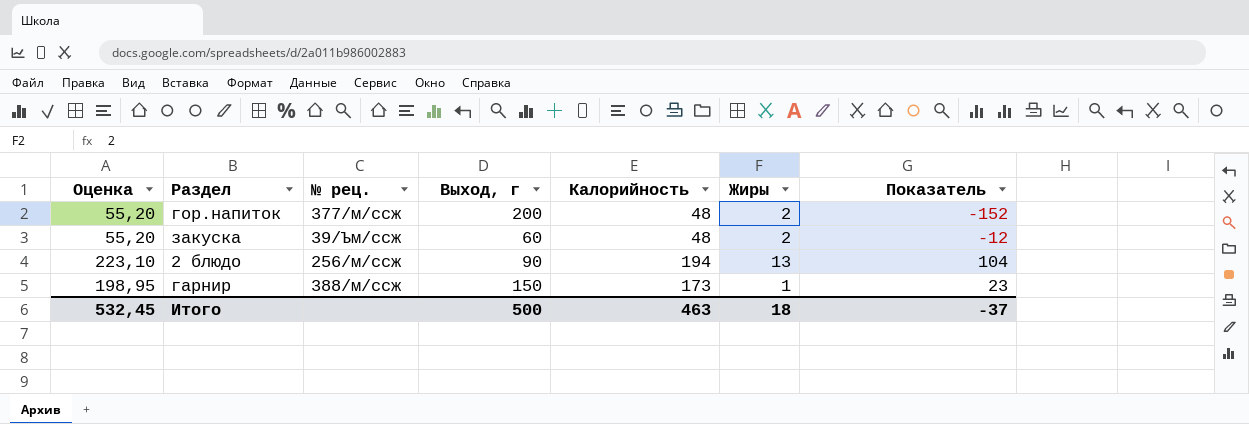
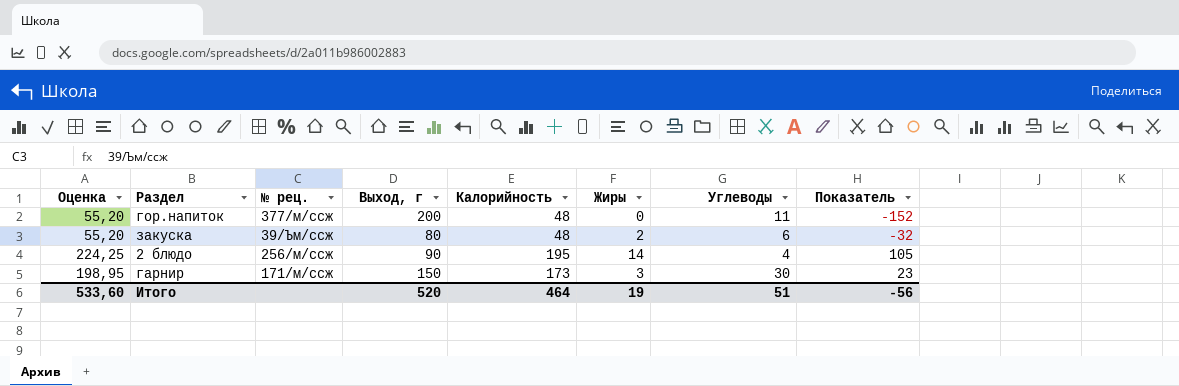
column Углеводы | position: none -> 7
гор.напиток | Жиры: 2 -> 0
закуска | Выход, г: 60 -> 80
закуска | Показатель: -12 -> -32
2 блюдо | Оценка: 223,10 -> 224,25
2 блюдо | Калорийность: 194 -> 195
2 блюдо | Жиры: 13 -> 14
2 блюдо | Показатель: 104 -> 105
гарнир | № рец.: 388/м/ссж -> 171/м/ссж
гарнир | Жиры: 1 -> 3
Итого | Оценка: 532,45 -> 533,60
Итого | Выход, г: 500 -> 520
Итого | Калорийность: 463 -> 464
Итого | Жиры: 18 -> 19
Итого | Показатель: -37 -> -56

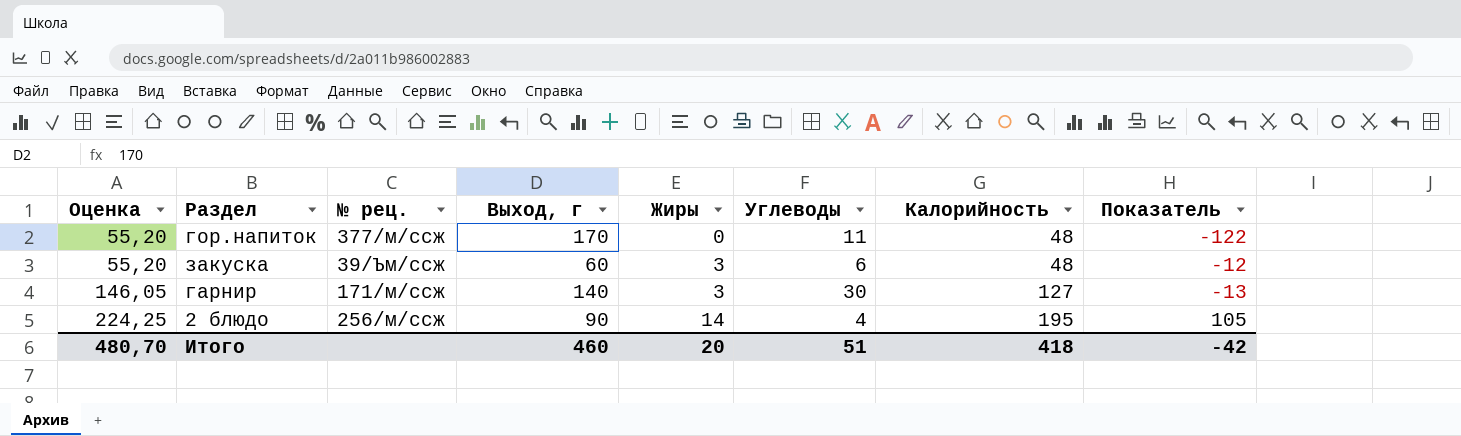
row order: none -> Оценка ascending
column Калорийность | position: 5 -> 7
гор.напиток | Выход, г: 200 -> 170
гор.напиток | Показатель: -152 -> -122
закуска | Выход, г: 80 -> 60
закуска | Жиры: 2 -> 3
закуска | Показатель: -32 -> -12
гарнир | Оценка: 198,95 -> 146,05
гарнир | Выход, г: 150 -> 140
гарнир | Калорийность: 173 -> 127
гарнир | Показатель: 23 -> -13
Итого | Оценка: 533,60 -> 480,70
Итого | Выход, г: 520 -> 460
Итого | Жиры: 19 -> 20
Итого | Калорийность: 464 -> 418
Итого | Показатель: -56 -> -42

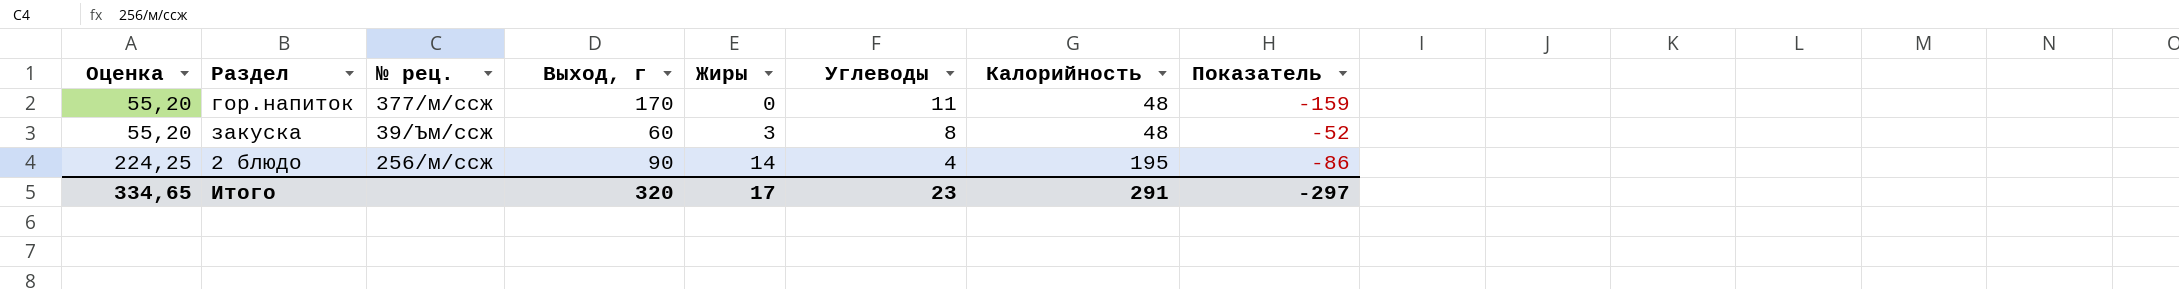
column Показатель | formula: [Калорийность] - [Выход, г] -> [Углеводы] - [Выход, г]
row гарнир: 146,05 | 171/м/ссж | 140 | 3 | 30 | 127 | -13 -> none
закуска | Углеводы: 6 -> 8
Итого | Оценка: 480,70 -> 334,65
Итого | Выход, г: 460 -> 320
Итого | Жиры: 20 -> 17
Итого | Углеводы: 51 -> 23
Итого | Калорийность: 418 -> 291
Итого | Показатель: -42 -> -297

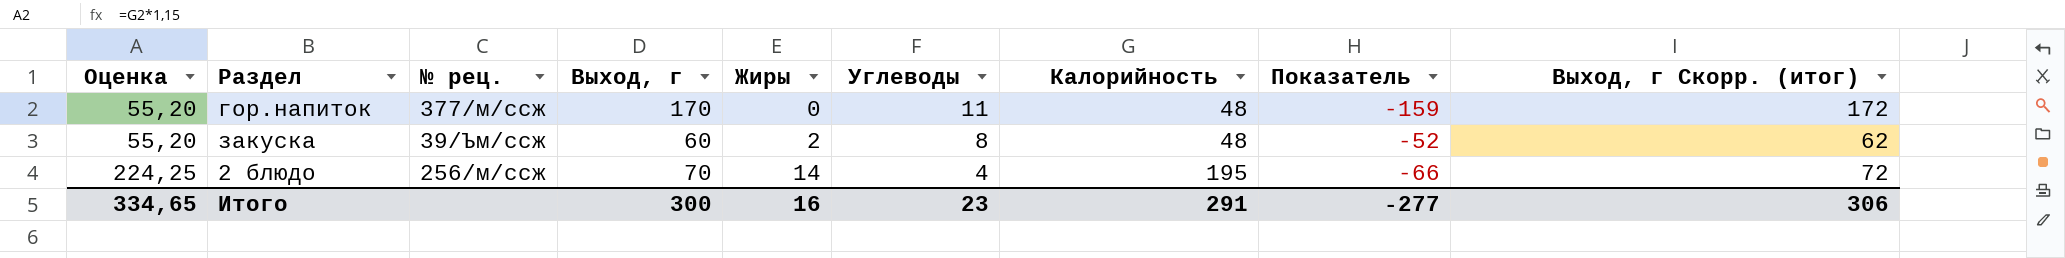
column Выход, г Скорр. (итог) | formula: none -> [Выход, г] + 2
закуска | Жиры: 3 -> 2
2 блюдо | Выход, г: 90 -> 70
2 блюдо | Показатель: -86 -> -66
Итого | Выход, г: 320 -> 300
Итого | Жиры: 17 -> 16
Итого | Показатель: -297 -> -277

